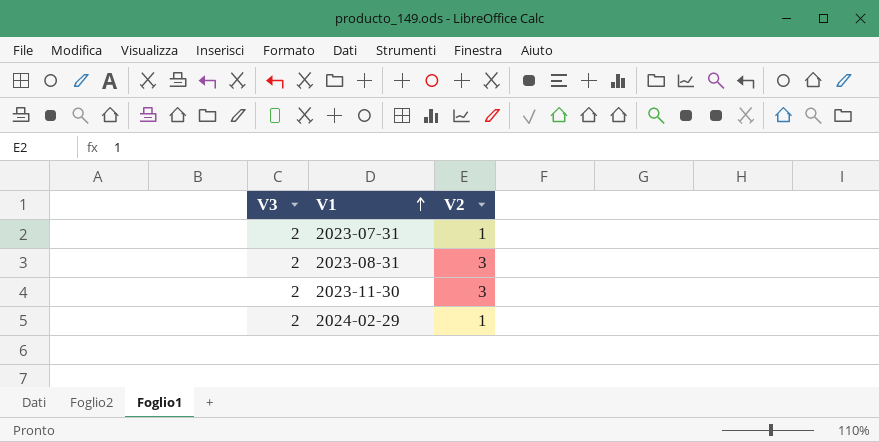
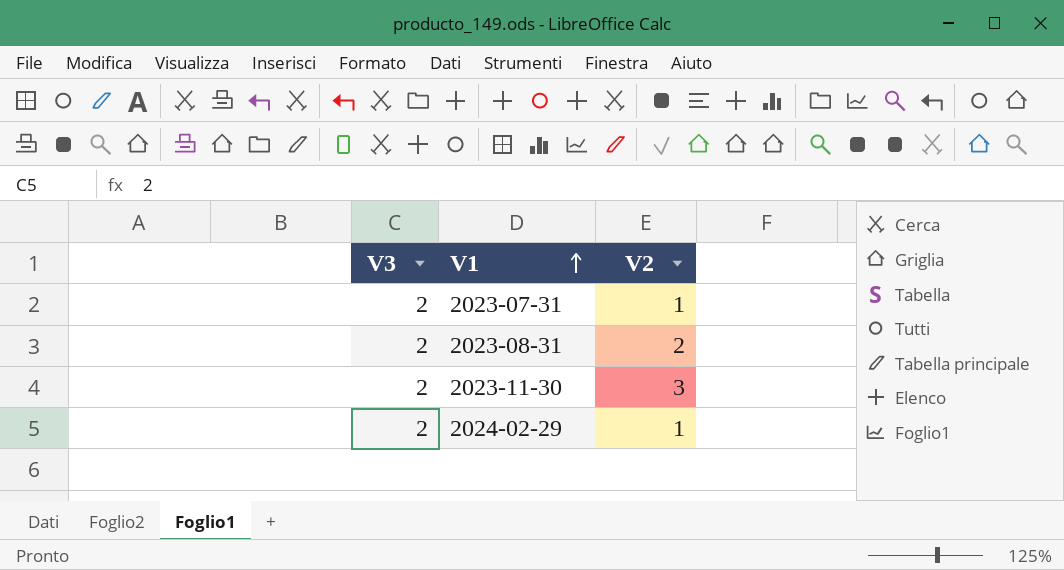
2023-08-31 | V2: 3 -> 2

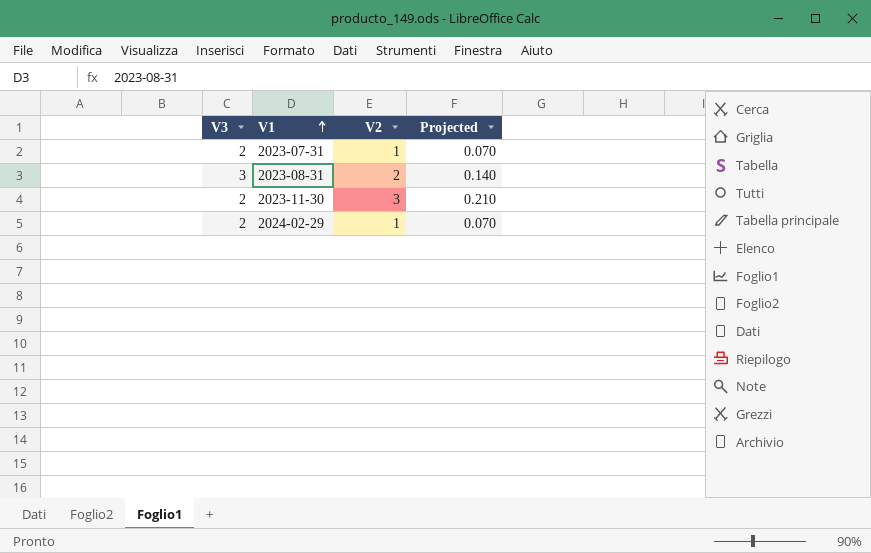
column Projected | formula: none -> [V2] * 0.07
2023-08-31 | V3: 2 -> 3

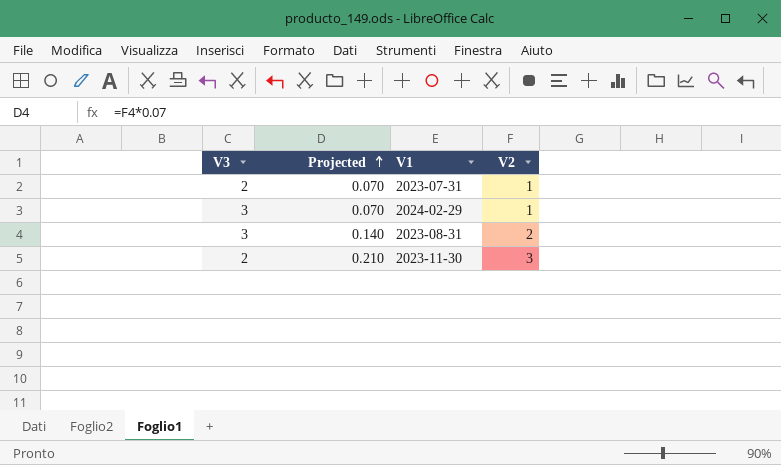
row order: V1 ascending -> Projected ascending
column Projected | position: 4 -> 2
2024-02-29 | V3: 2 -> 3

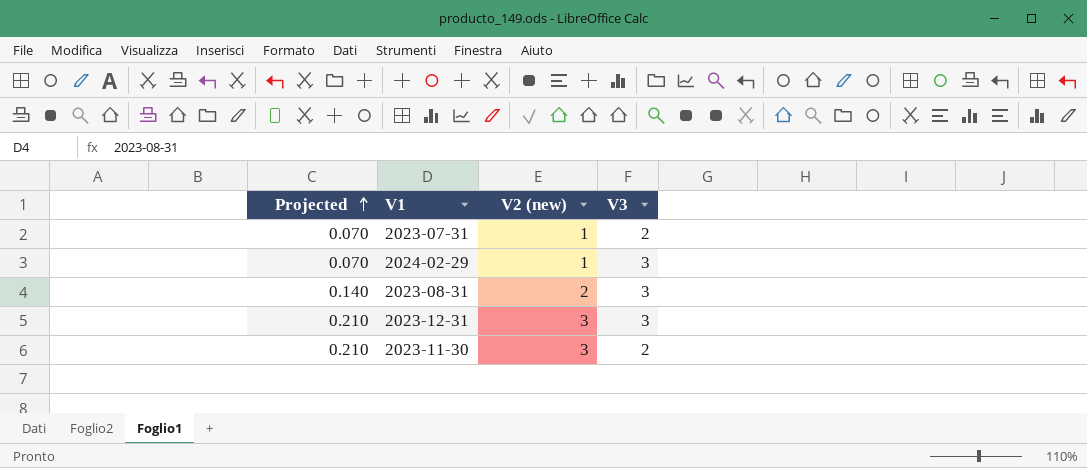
column name: V2 -> V2 (new)
column V3 | position: 1 -> 4
row 2023-12-31: none -> 0.210 | 3 | 3

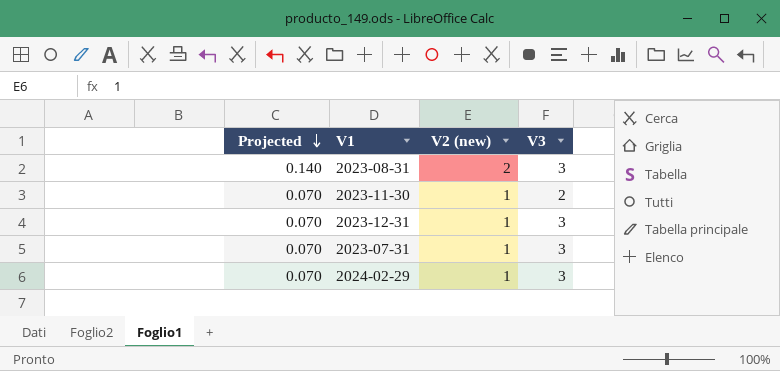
row order: Projected ascending -> Projected descending
2023-11-30 | Projected: 0.210 -> 0.070
2023-11-30 | V2 (new): 3 -> 1
2023-12-31 | Projected: 0.210 -> 0.070
2023-12-31 | V2 (new): 3 -> 1
2023-07-31 | V3: 2 -> 3

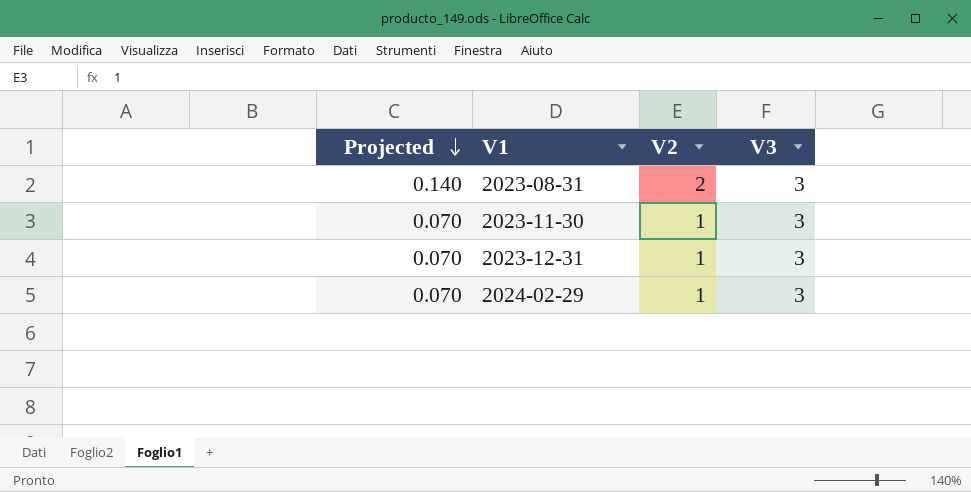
column name: V2 (new) -> V2
row 2023-07-31: 0.070 | 1 | 3 -> none
2023-11-30 | V3: 2 -> 3

